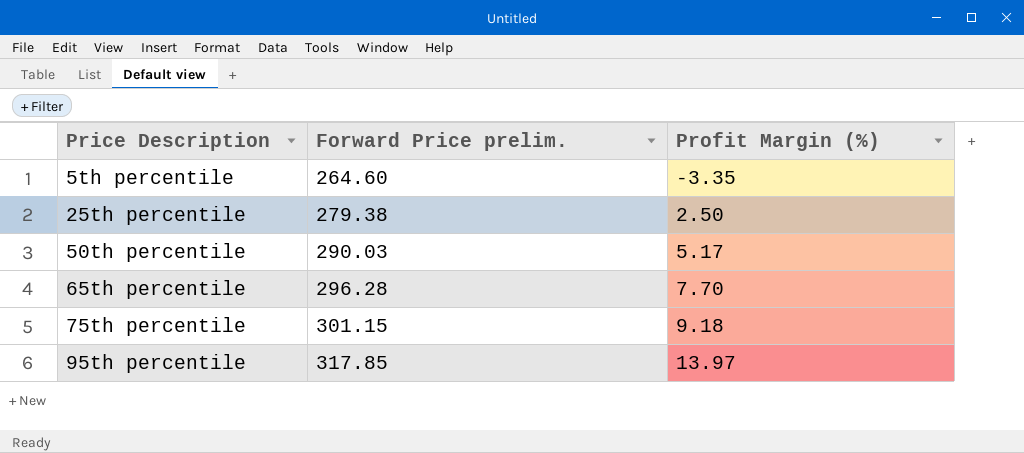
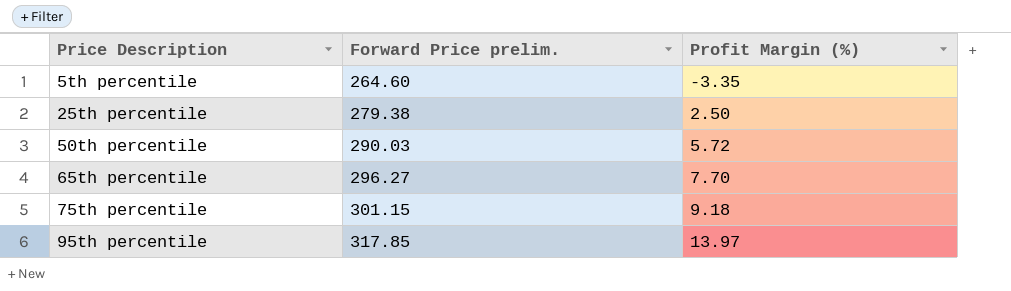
50th percentile | Profit Margin (%): 5.17 -> 5.72
65th percentile | Forward Price prelim.: 296.28 -> 296.27

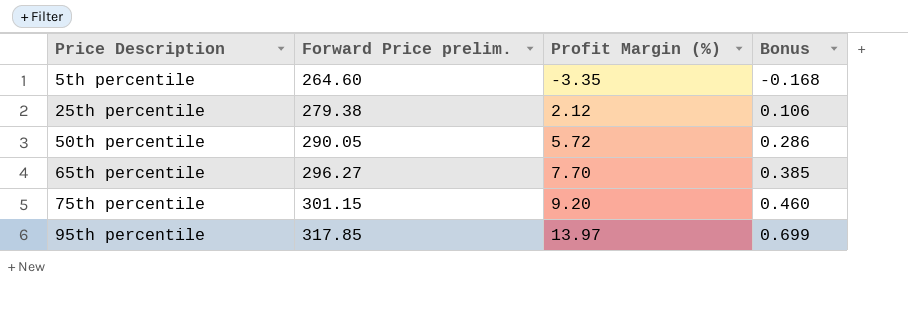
column Bonus | formula: none -> [Profit Margin (%)] * 0.05
25th percentile | Profit Margin (%): 2.50 -> 2.12
50th percentile | Forward Price prelim.: 290.03 -> 290.05
75th percentile | Profit Margin (%): 9.18 -> 9.20

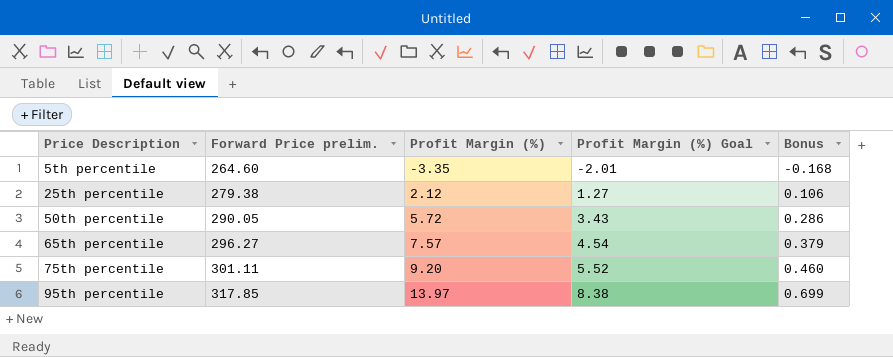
column Profit Margin (%) Goal | formula: none -> [Profit Margin (%)] * 0.6
65th percentile | Profit Margin (%): 7.70 -> 7.57
65th percentile | Bonus: 0.385 -> 0.379
75th percentile | Forward Price prelim.: 301.15 -> 301.11

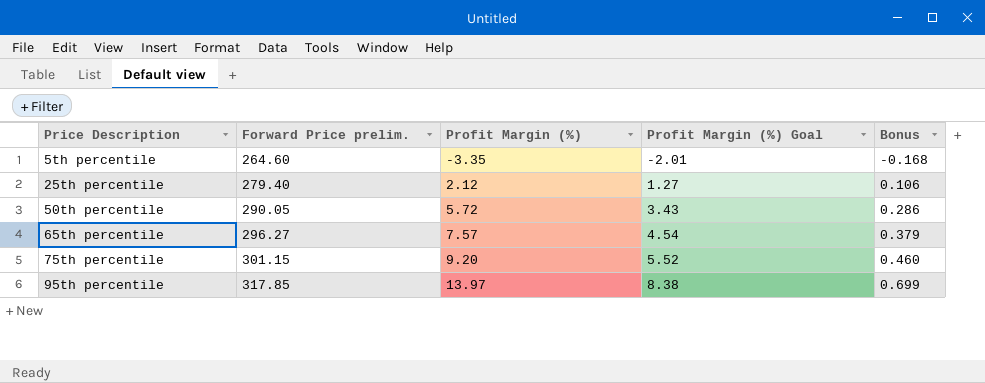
25th percentile | Forward Price prelim.: 279.38 -> 279.40
75th percentile | Forward Price prelim.: 301.11 -> 301.15

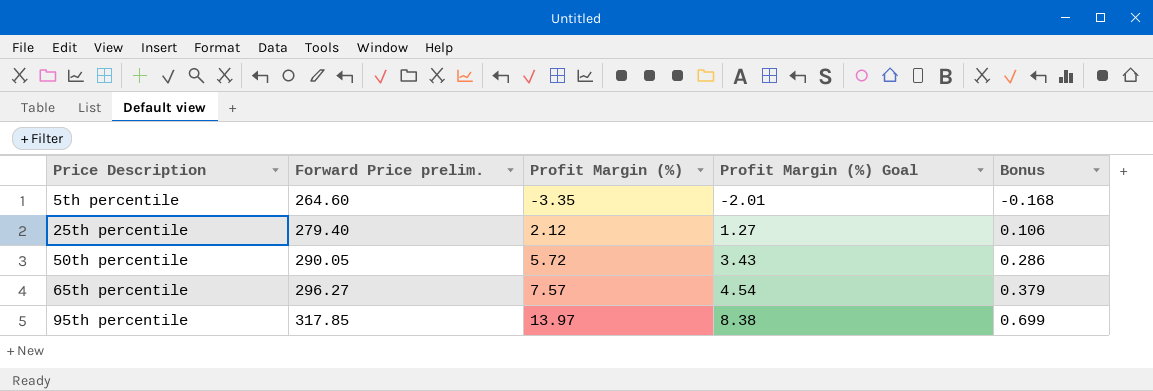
row 75th percentile: 301.15 | 9.20 | 5.52 | 0.460 -> none

